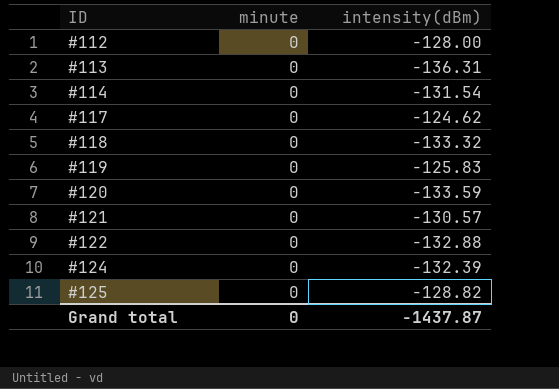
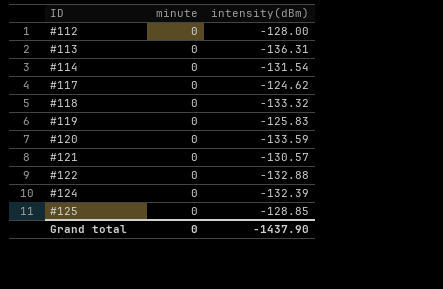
#125 | intensity(dBm): -128.82 -> -128.85
Grand total | intensity(dBm): -1437.87 -> -1437.90

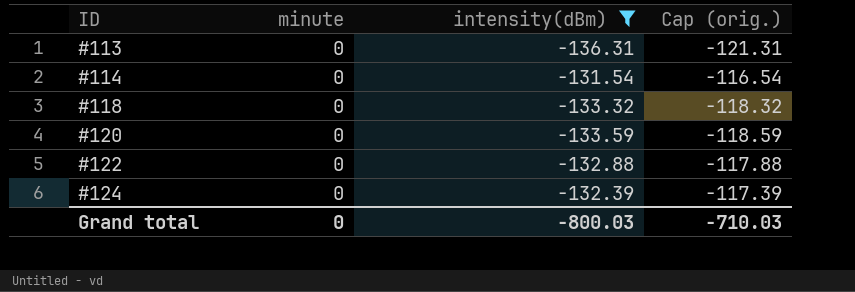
filter: none -> intensity(dBm) <= -131.54
column Cap (orig.) | formula: none -> [intensity(dBm)] + 15
Grand total | intensity(dBm): -1437.90 -> -800.03

